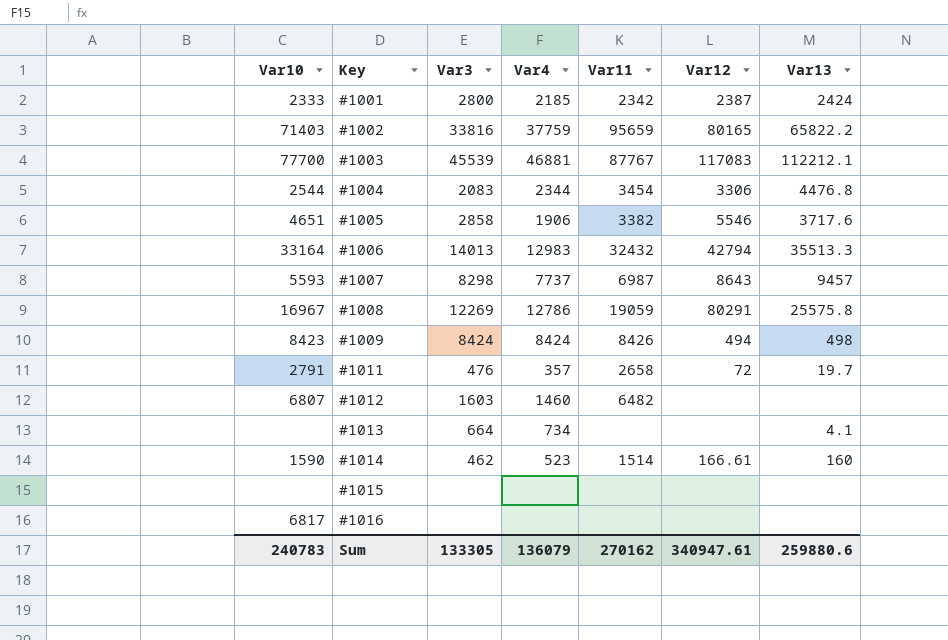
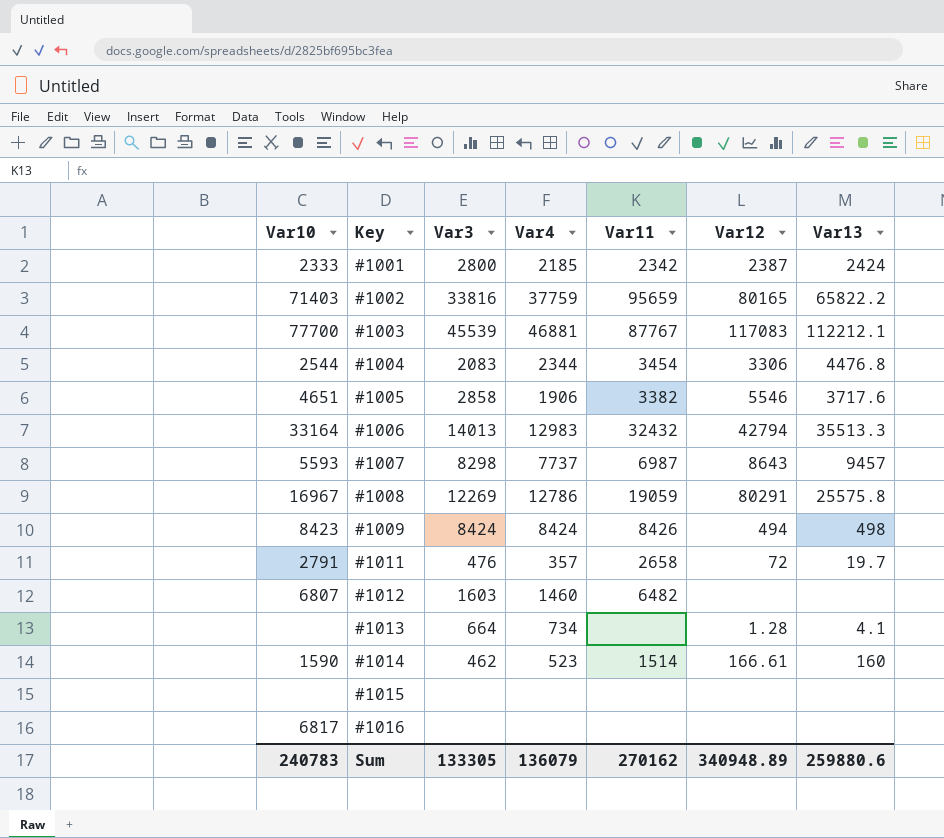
#1013 | Var12: none -> 1.28
Sum | Var12: 340947.61 -> 340948.89

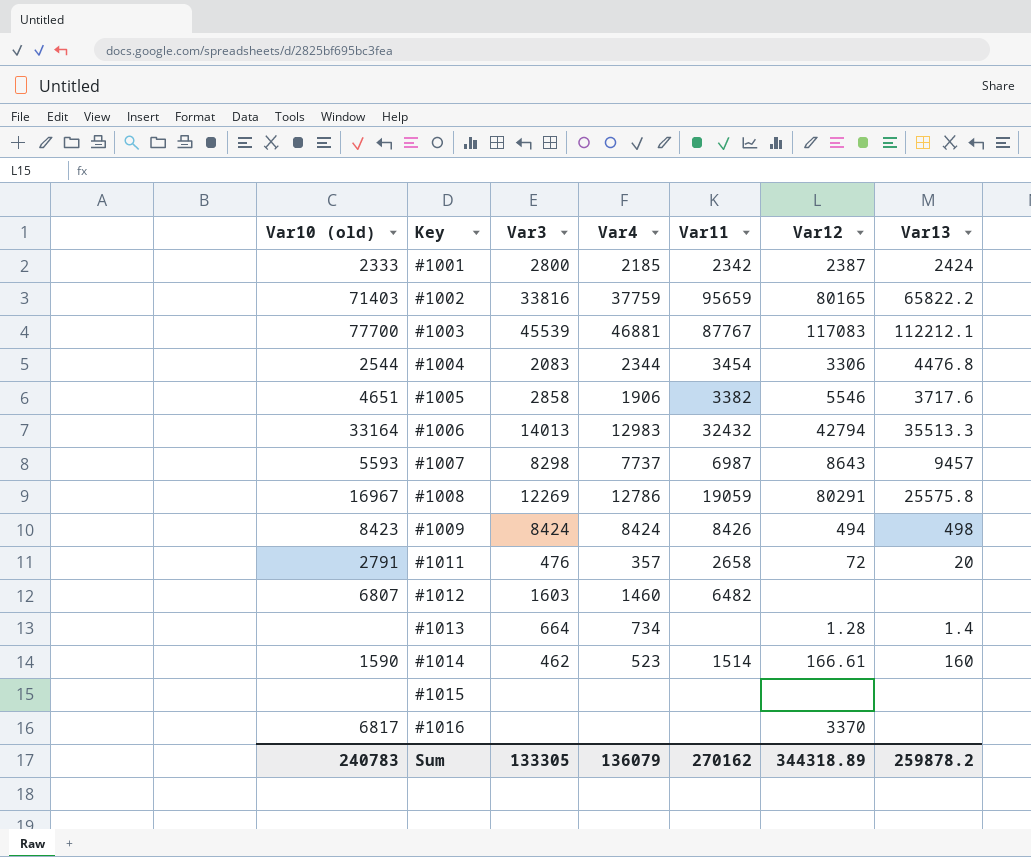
column name: Var10 -> Var10 (old)
#1011 | Var13: 19.7 -> 20
#1013 | Var13: 4.1 -> 1.4
#1016 | Var12: none -> 3370
Sum | Var12: 340948.89 -> 344318.89
Sum | Var13: 259880.6 -> 259878.2

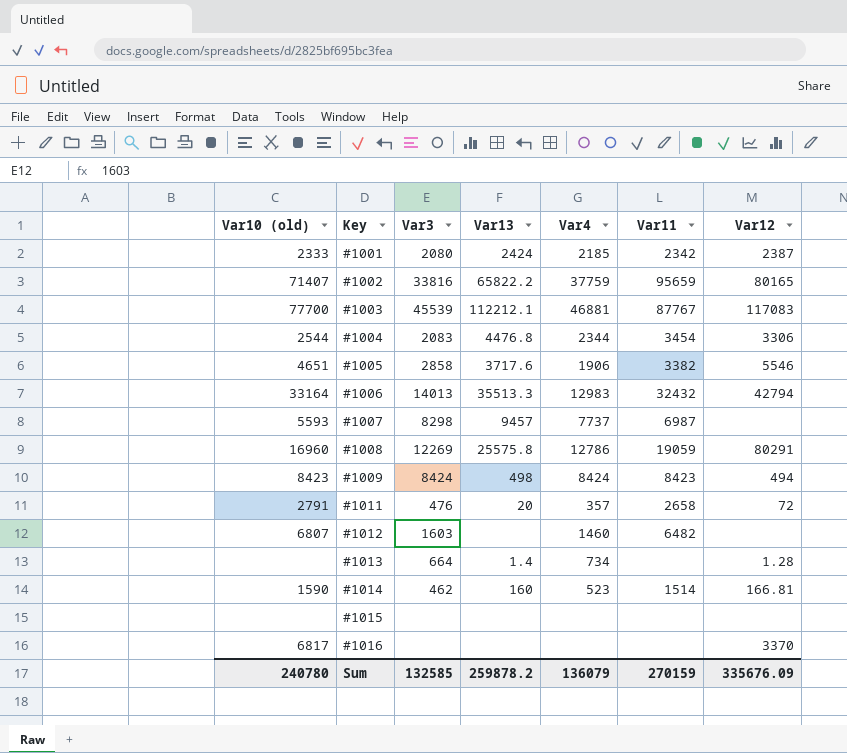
column Var13 | position: 7 -> 4
#1001 | Var3: 2800 -> 2080
#1002 | Var10 (old): 71403 -> 71407
#1007 | Var12: 8643 -> none
#1008 | Var10 (old): 16967 -> 16960
#1009 | Var11: 8426 -> 8423
#1014 | Var12: 166.61 -> 166.81
Sum | Var10 (old): 240783 -> 240780
Sum | Var3: 133305 -> 132585
Sum | Var11: 270162 -> 270159
Sum | Var12: 344318.89 -> 335676.09

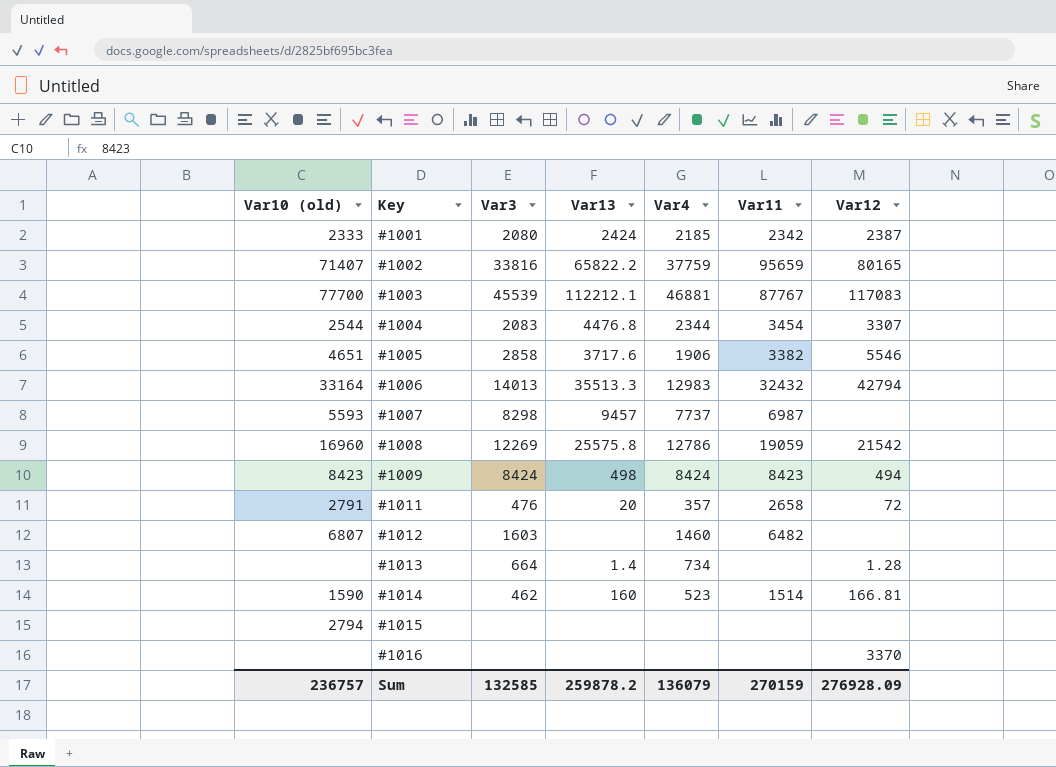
#1004 | Var12: 3306 -> 3307
#1008 | Var12: 80291 -> 21542
#1015 | Var10 (old): none -> 2794
#1016 | Var10 (old): 6817 -> none
Sum | Var10 (old): 240780 -> 236757
Sum | Var12: 335676.09 -> 276928.09

